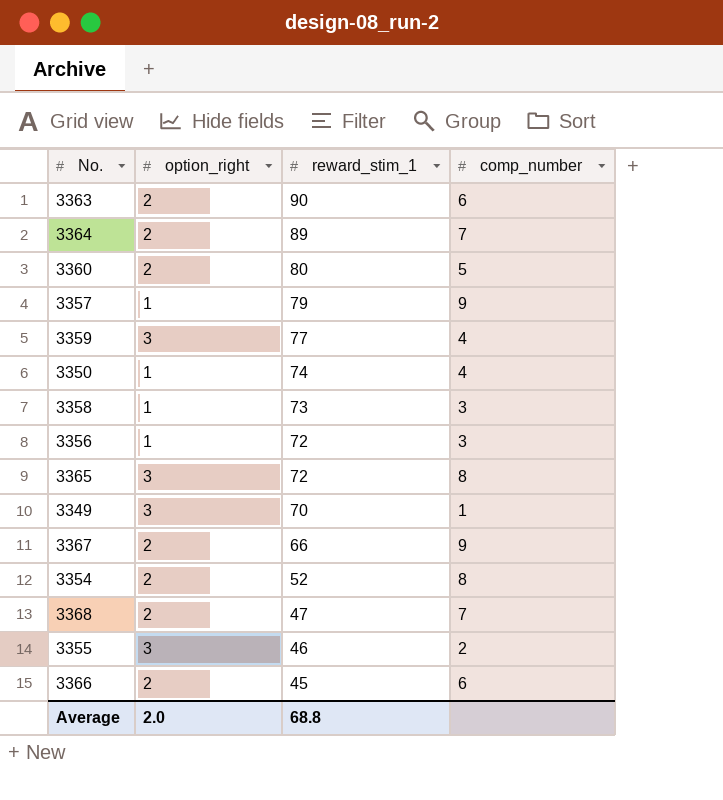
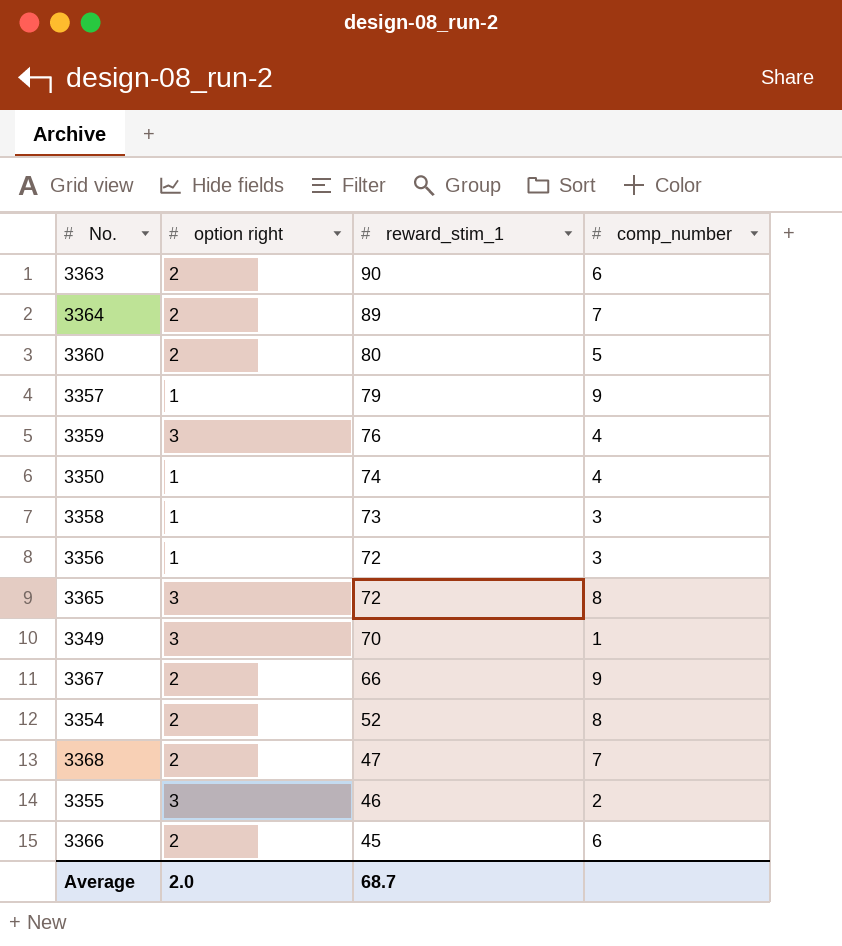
column name: option_right -> option right
3359 | reward_stim_1: 77 -> 76
Average | reward_stim_1: 68.8 -> 68.7

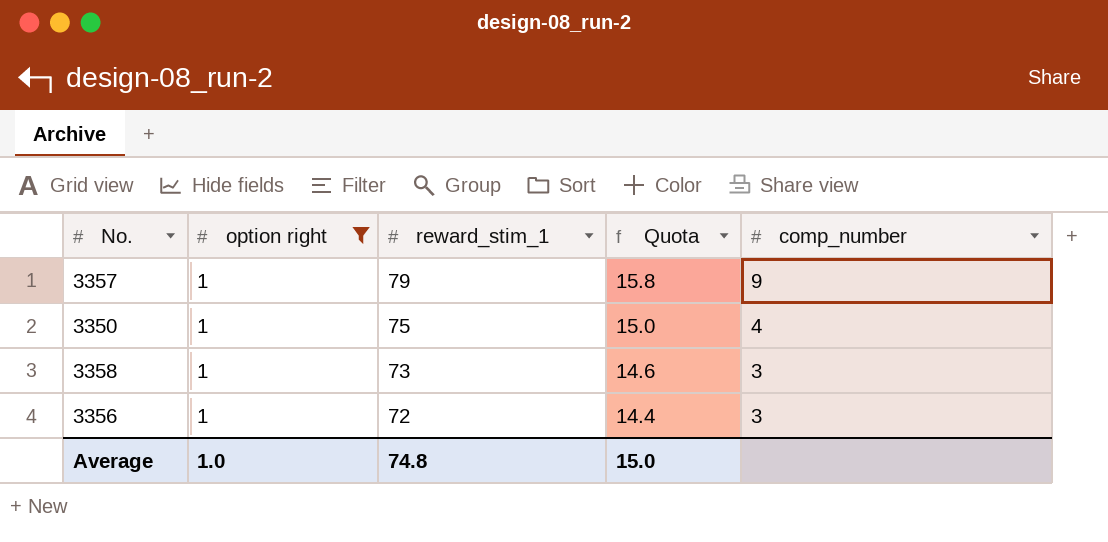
filter: none -> option right = 1
column Quota | formula: none -> [reward_stim_1] * 0.2
3350 | reward_stim_1: 74 -> 75
Average | option right: 2.0 -> 1.0
Average | reward_stim_1: 68.7 -> 74.8

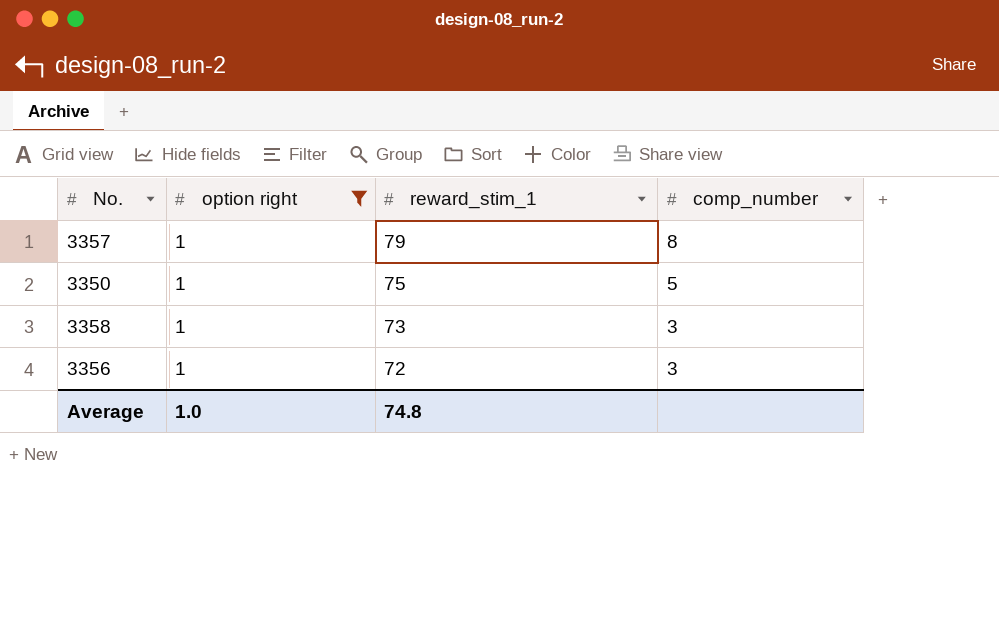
column Quota | formula: [reward_stim_1] * 0.2 -> none
3357 | comp_number: 9 -> 8
3350 | comp_number: 4 -> 5

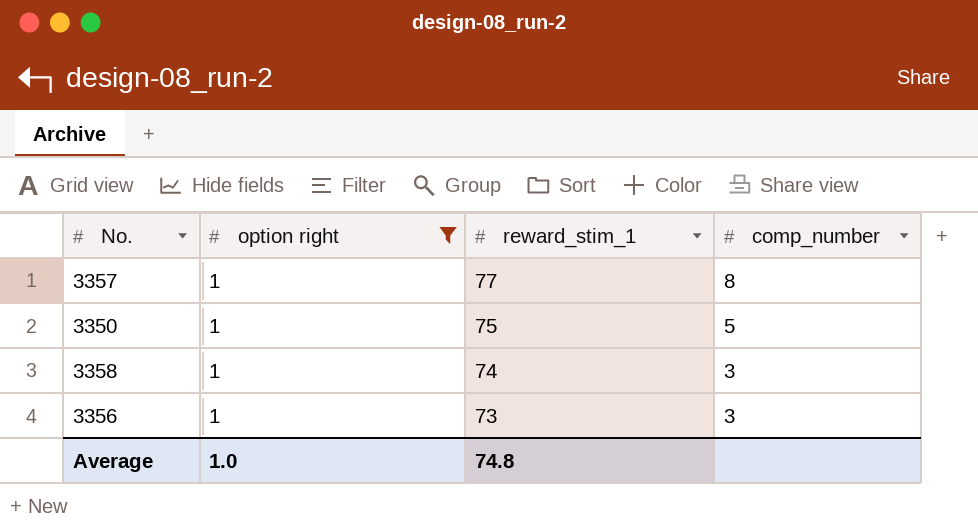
3357 | reward_stim_1: 79 -> 77
3358 | reward_stim_1: 73 -> 74
3356 | reward_stim_1: 72 -> 73

